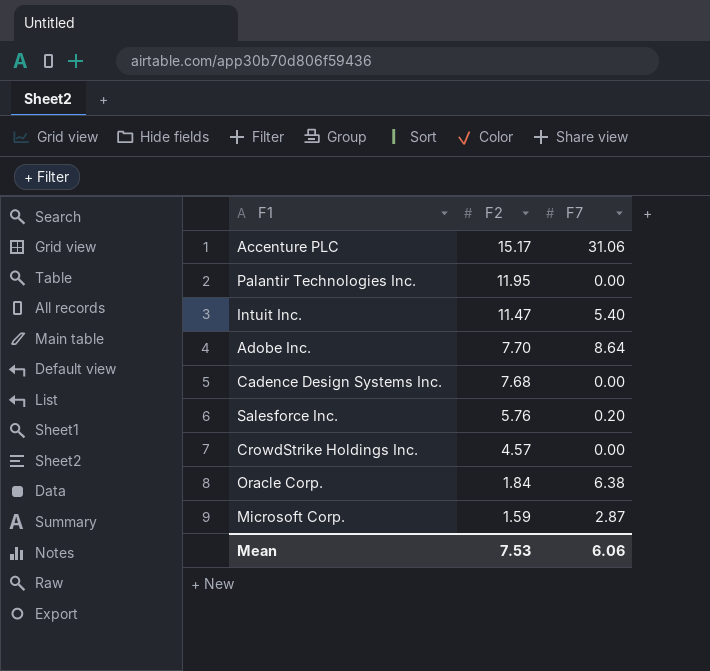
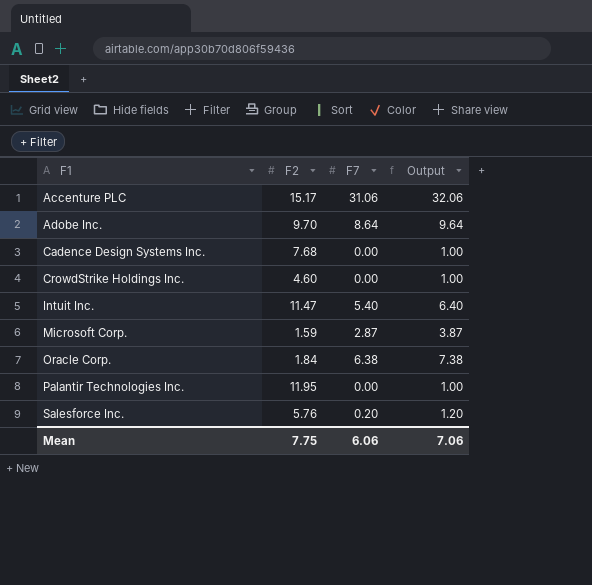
row order: F2 descending -> F1 ascending
column Output | formula: none -> [F7] + 1
Adobe Inc. | F2: 7.70 -> 9.70
CrowdStrike Holdings Inc. | F2: 4.57 -> 4.60
Mean | F2: 7.53 -> 7.75

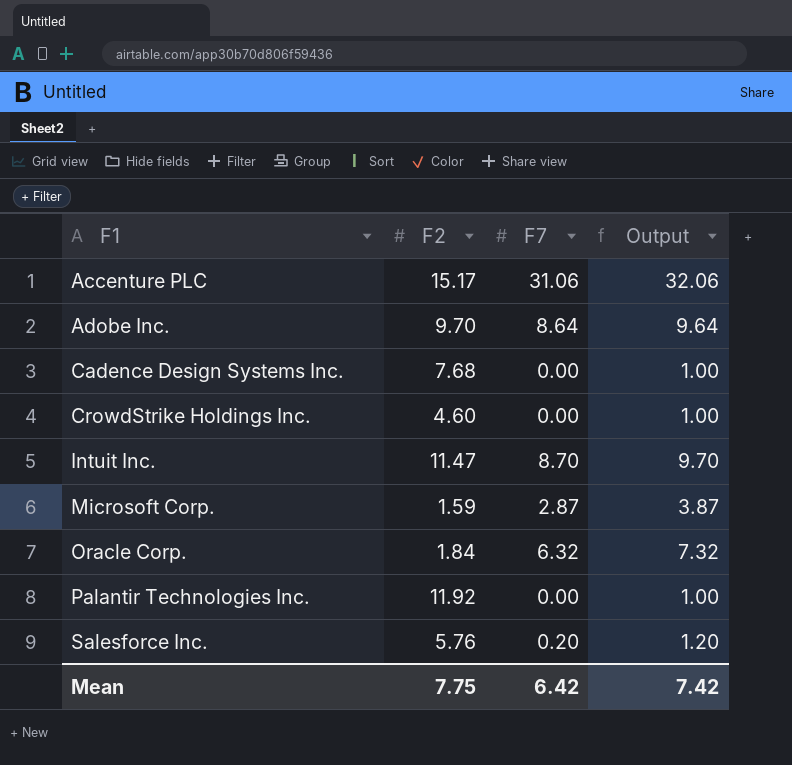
Intuit Inc. | F7: 5.40 -> 8.70
Intuit Inc. | Output: 6.40 -> 9.70
Oracle Corp. | F7: 6.38 -> 6.32
Oracle Corp. | Output: 7.38 -> 7.32
Palantir Technologies Inc. | F2: 11.95 -> 11.92
Mean | F7: 6.06 -> 6.42
Mean | Output: 7.06 -> 7.42

